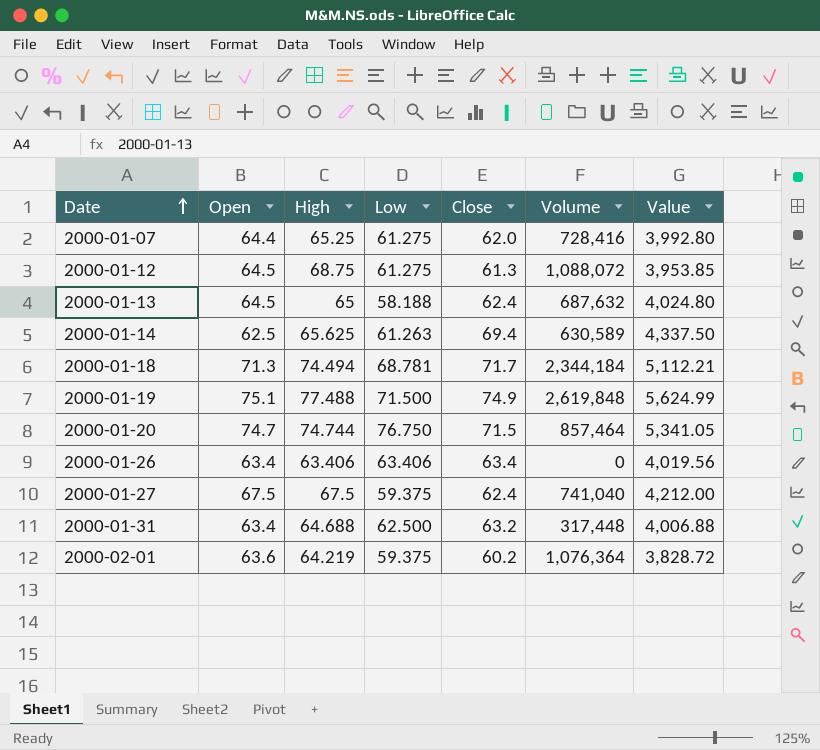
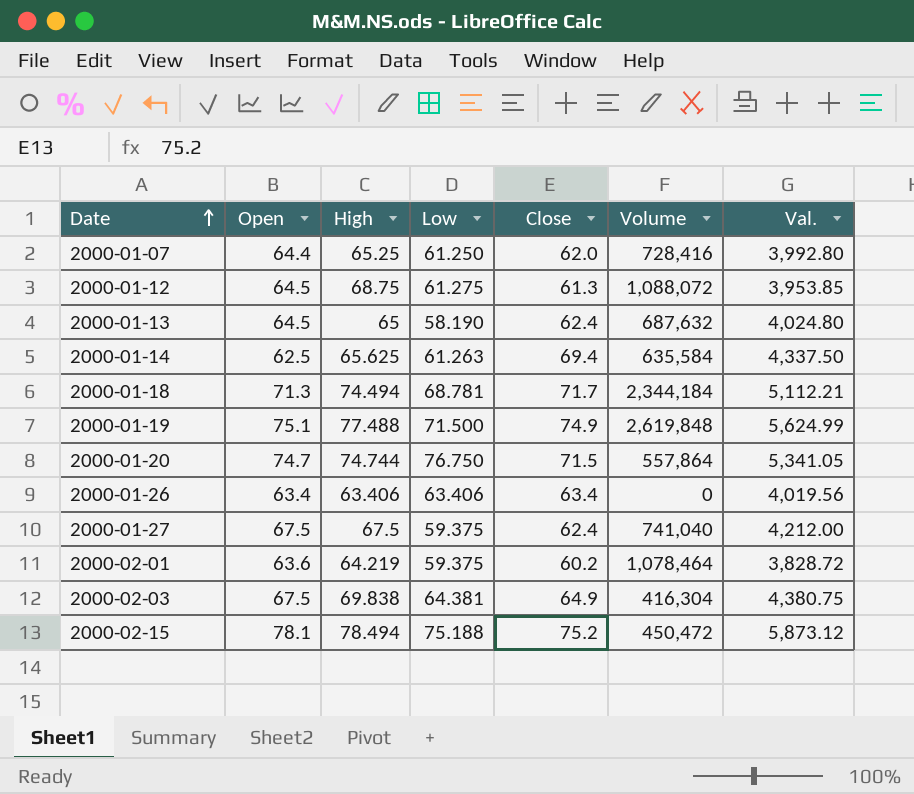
column name: Value -> Val.
row 2000-01-31: 63.4 | 64.688 | 62.500 | 63.2 | 317,448 | 4,006.88 -> none
2000-01-07 | Low: 61.275 -> 61.250
2000-01-13 | Low: 58.188 -> 58.190
2000-01-14 | Volume: 630,589 -> 635,584
2000-01-20 | Volume: 857,464 -> 557,864
2000-02-01 | Volume: 1,076,364 -> 1,078,464
row 2000-02-03: none -> 67.5 | 69.838 | 64.381 | 64.9 | 416,304 | 4,380.75
row 2000-02-15: none -> 78.1 | 78.494 | 75.188 | 75.2 | 450,472 | 5,873.12

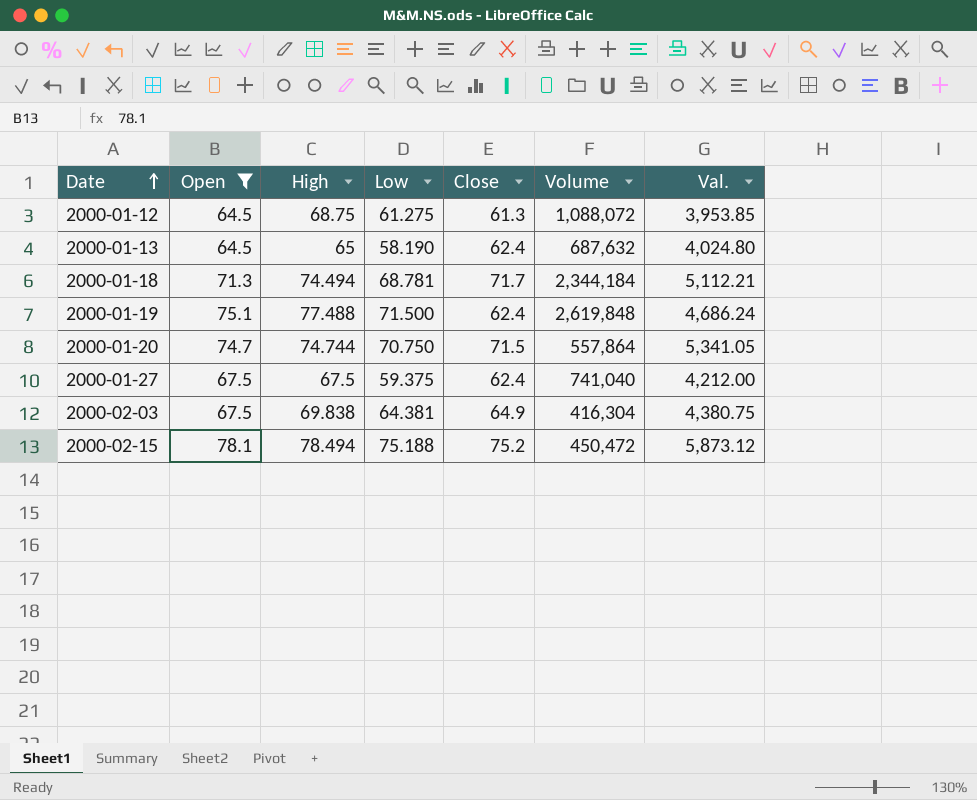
filter: none -> Open >= 64.5
2000-01-19 | Close: 74.9 -> 62.4
2000-01-19 | Val.: 5,624.99 -> 4,686.24
2000-01-20 | Low: 76.750 -> 70.750

